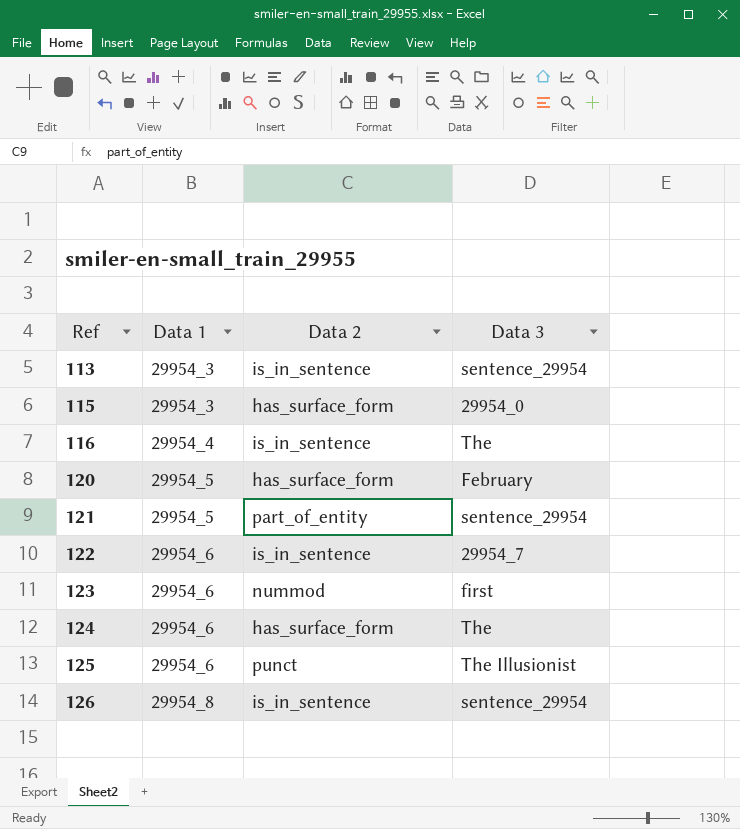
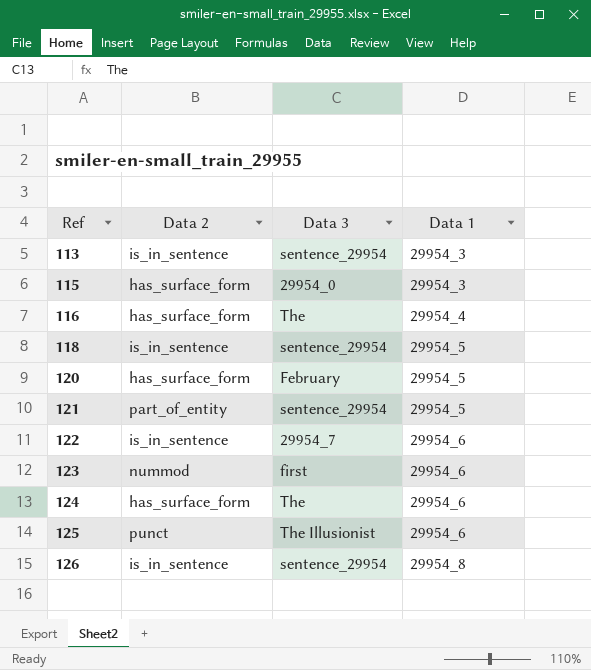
column Data 1 | position: 2 -> 4
116 | Data 2: is_in_sentence -> has_surface_form
row 118: none -> is_in_sentence | sentence_29954 | 29954_5

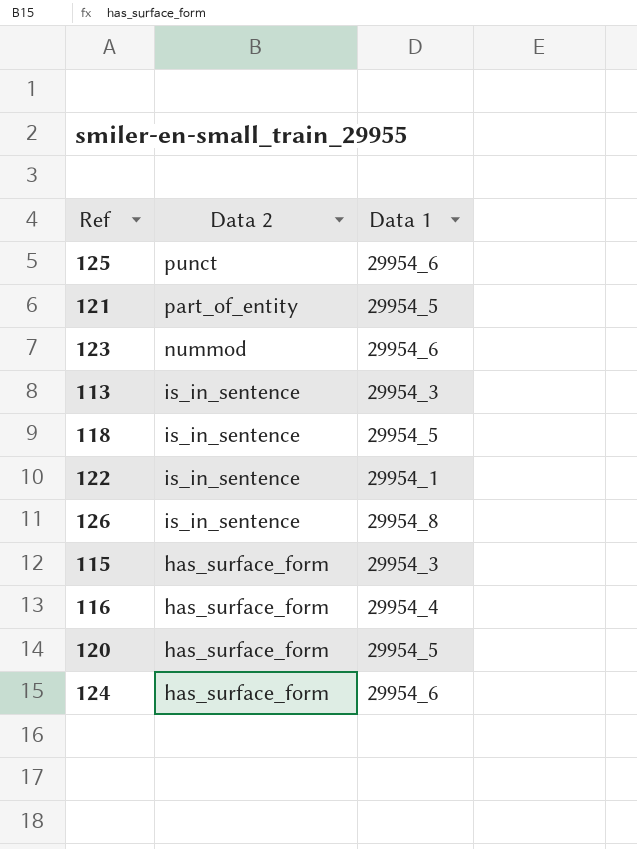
row order: Ref ascending -> Data 2 descending
column Data 3 | position: 3 -> none
122 | Data 1: 29954_6 -> 29954_1

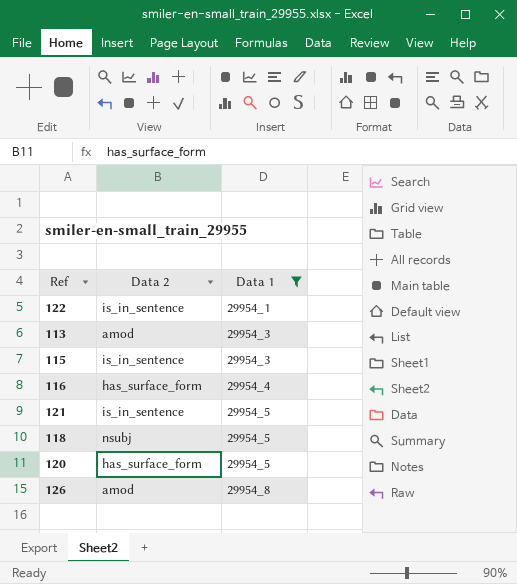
filter: none -> Data 1 != 29954_6
row order: Data 2 descending -> Data 1 ascending
113 | Data 2: is_in_sentence -> amod
115 | Data 2: has_surface_form -> is_in_sentence
121 | Data 2: part_of_entity -> is_in_sentence
118 | Data 2: is_in_sentence -> nsubj
126 | Data 2: is_in_sentence -> amod

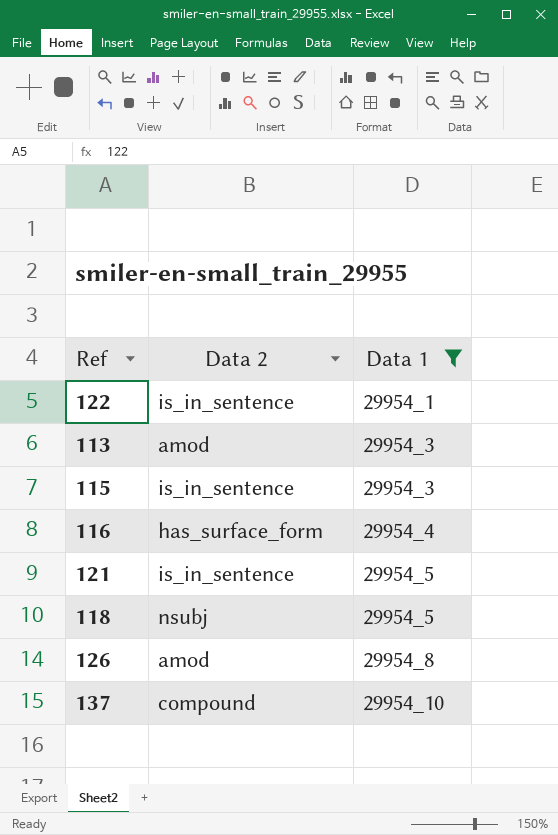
row 120: has_surface_form | 29954_5 -> none
row 137: none -> compound | 29954_10

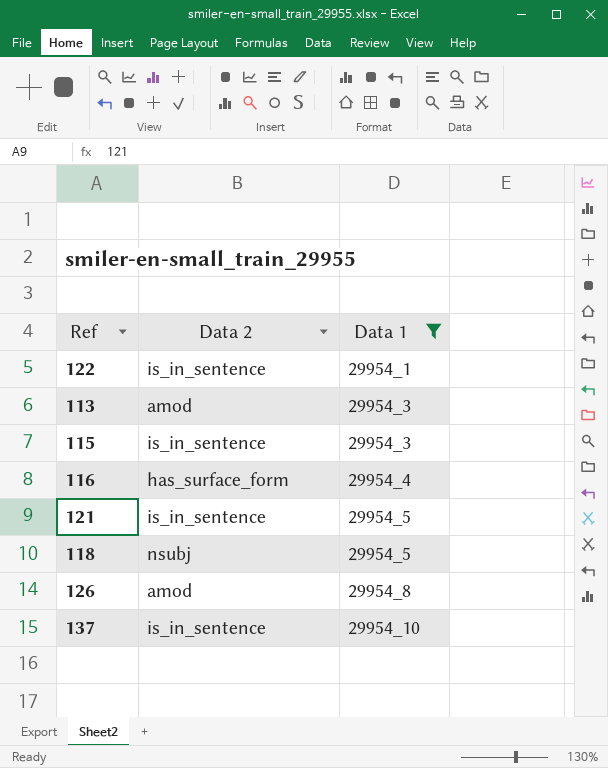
137 | Data 2: compound -> is_in_sentence

